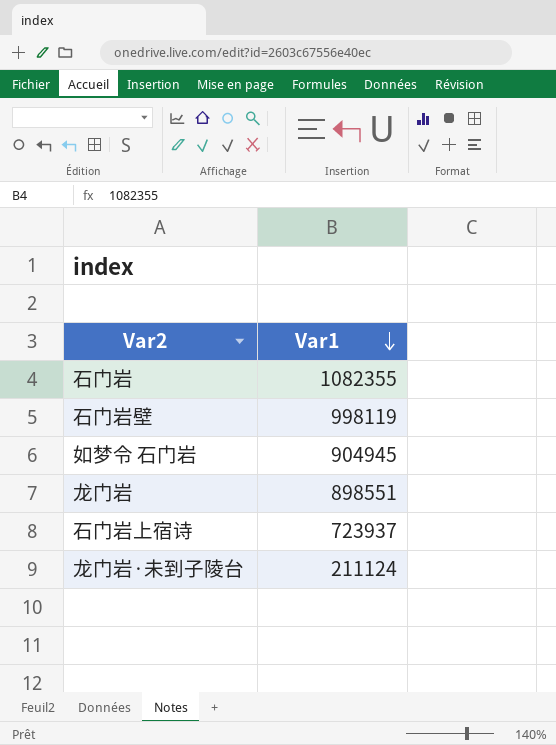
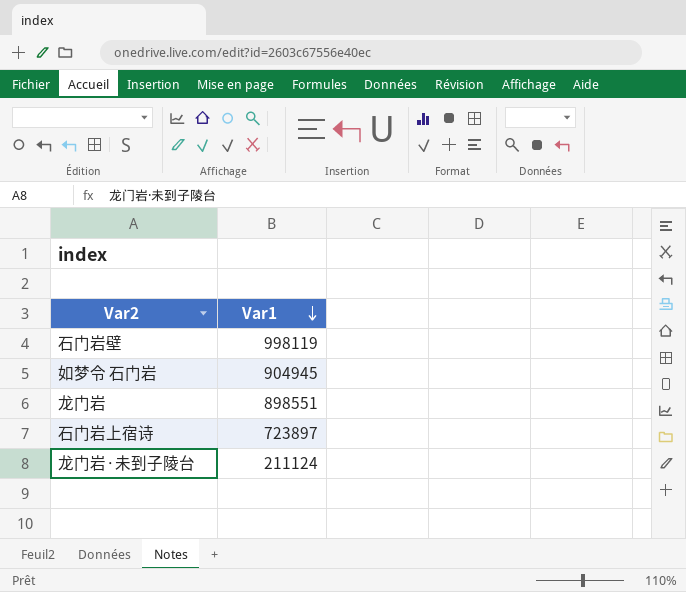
row 石门岩: 1082355 -> none
石门岩上宿诗 | Var1: 723937 -> 723897

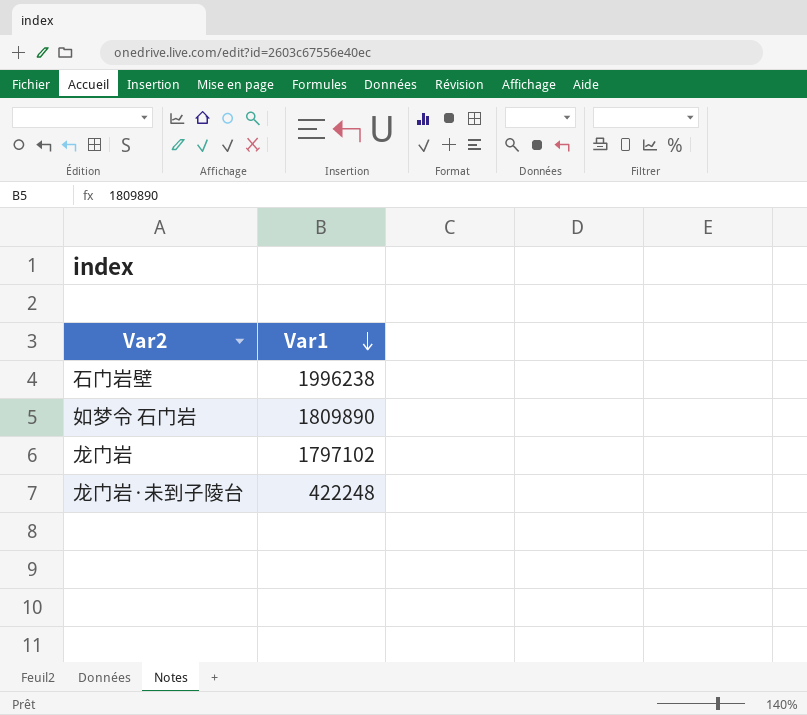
row 石门岩上宿诗: 723897 -> none
石门岩壁 | Var1: 998119 -> 1996238
如梦令 石门岩 | Var1: 904945 -> 1809890
龙门岩 | Var1: 898551 -> 1797102
龙门岩·未到子陵台 | Var1: 211124 -> 422248

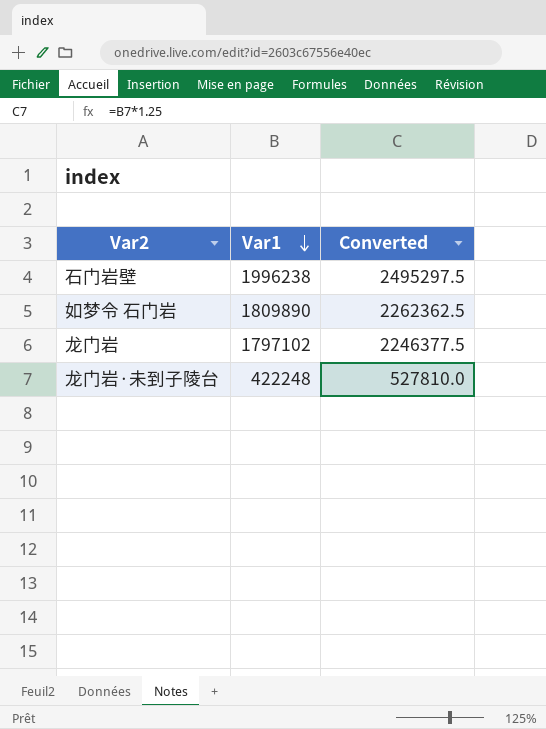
column Converted | formula: none -> [Var1] * 1.25

